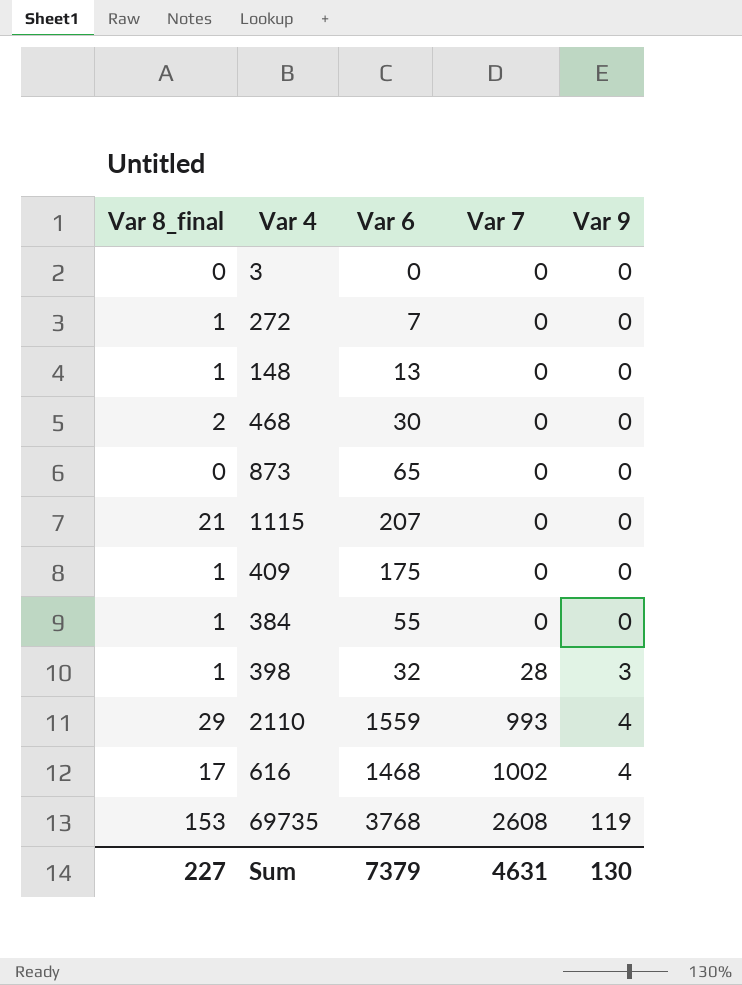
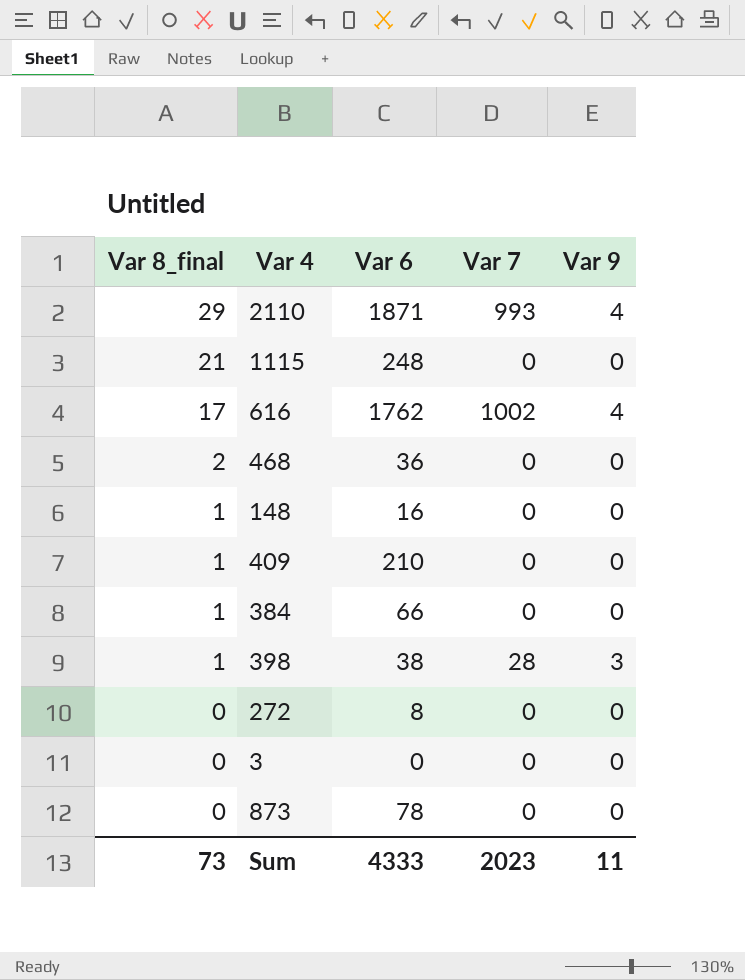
row order: Var 7 ascending -> Var 8_final descending
row 69735: 153 | 3768 | 2608 | 119 -> none
2110 | Var 6: 1559 -> 1871
1115 | Var 6: 207 -> 248
616 | Var 6: 1468 -> 1762
468 | Var 6: 30 -> 36
148 | Var 6: 13 -> 16
409 | Var 6: 175 -> 210
384 | Var 6: 55 -> 66
398 | Var 6: 32 -> 38
272 | Var 8_final: 1 -> 0
272 | Var 6: 7 -> 8
873 | Var 6: 65 -> 78
Sum | Var 8_final: 227 -> 73
Sum | Var 6: 7379 -> 4333
Sum | Var 7: 4631 -> 2023
Sum | Var 9: 130 -> 11

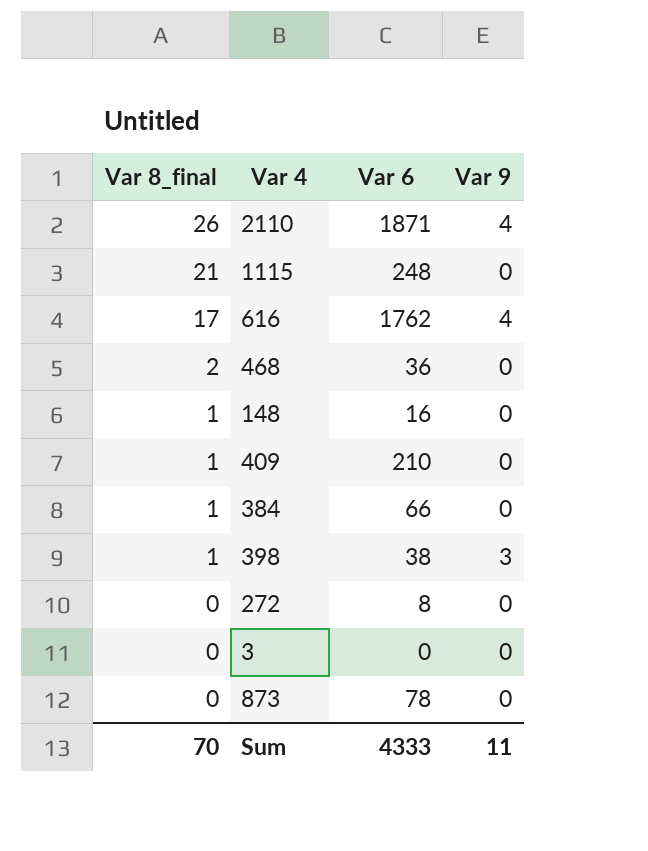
column Var 7 | position: 4 -> none
2110 | Var 8_final: 29 -> 26
Sum | Var 8_final: 73 -> 70

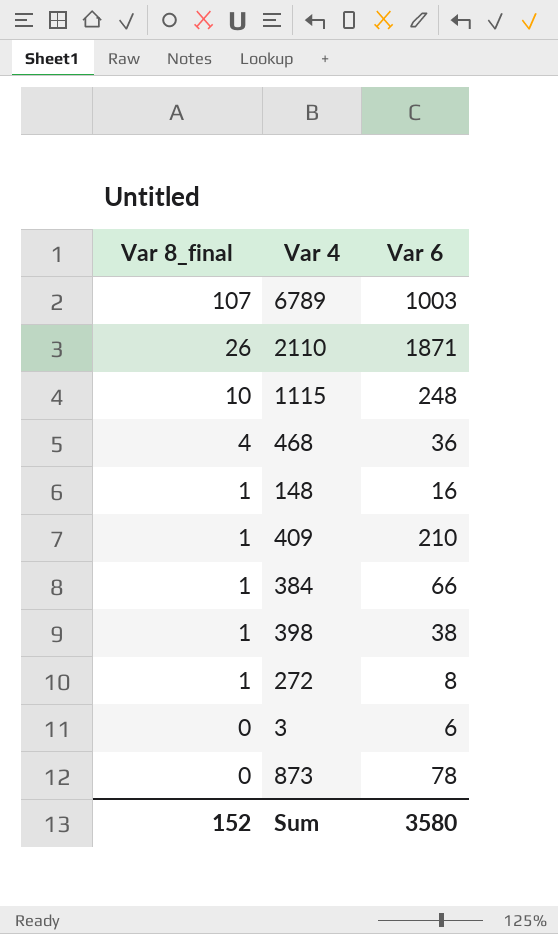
column Var 9 | position: 4 -> none
row 616: 17 | 1762 | 4 -> none
row 6789: none -> 107 | 1003
1115 | Var 8_final: 21 -> 10
468 | Var 8_final: 2 -> 4
272 | Var 8_final: 0 -> 1
3 | Var 6: 0 -> 6
Sum | Var 8_final: 70 -> 152
Sum | Var 6: 4333 -> 3580

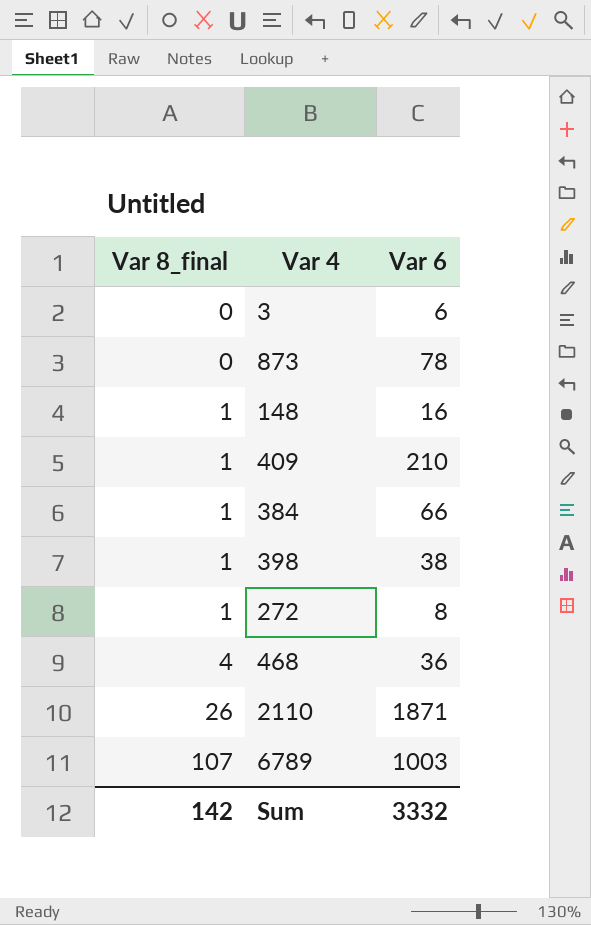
row order: Var 8_final descending -> Var 8_final ascending
row 1115: 10 | 248 -> none
Sum | Var 8_final: 152 -> 142
Sum | Var 6: 3580 -> 3332

